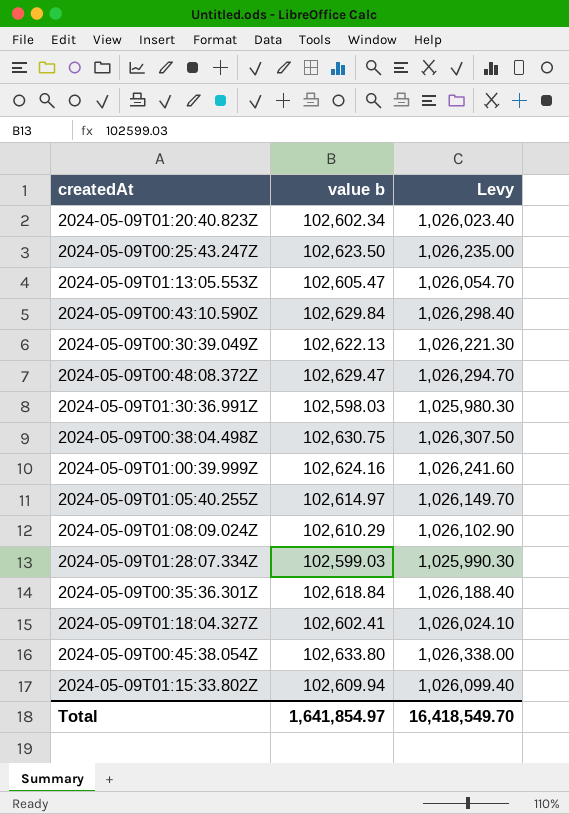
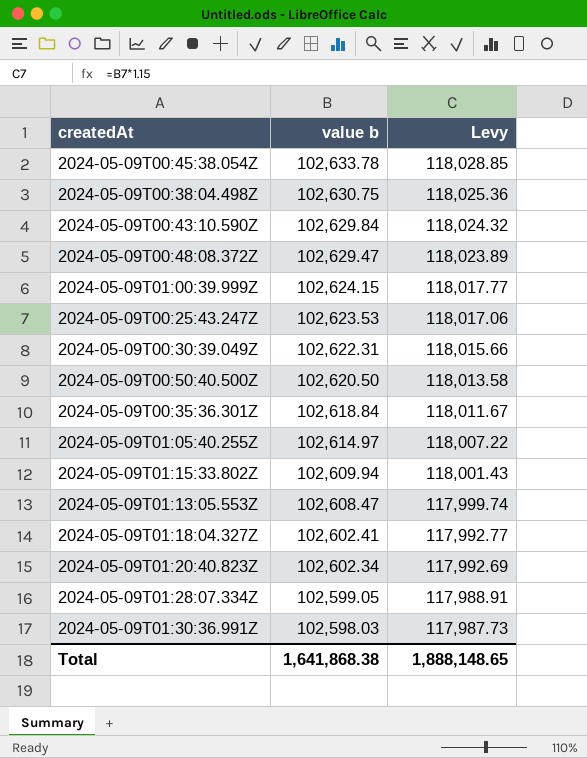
row order: none -> value b descending
column Levy | formula: [value b] * 10 -> [value b] * 1.15
row 2024-05-09T01:08:09.024Z: 102,610.29 | 1,026,102.90 -> none
2024-05-09T00:45:38.054Z | value b: 102,633.80 -> 102,633.78
2024-05-09T01:00:39.999Z | value b: 102,624.16 -> 102,624.15
2024-05-09T00:25:43.247Z | value b: 102,623.50 -> 102,623.53
2024-05-09T00:30:39.049Z | value b: 102,622.13 -> 102,622.31
row 2024-05-09T00:50:40.500Z: none -> 102,620.50 | 118,013.58
2024-05-09T01:13:05.553Z | value b: 102,605.47 -> 102,608.47
2024-05-09T01:28:07.334Z | value b: 102,599.03 -> 102,599.05
Total | value b: 1,641,854.97 -> 1,641,868.38
Total | Levy: 16,418,549.70 -> 1,888,148.65

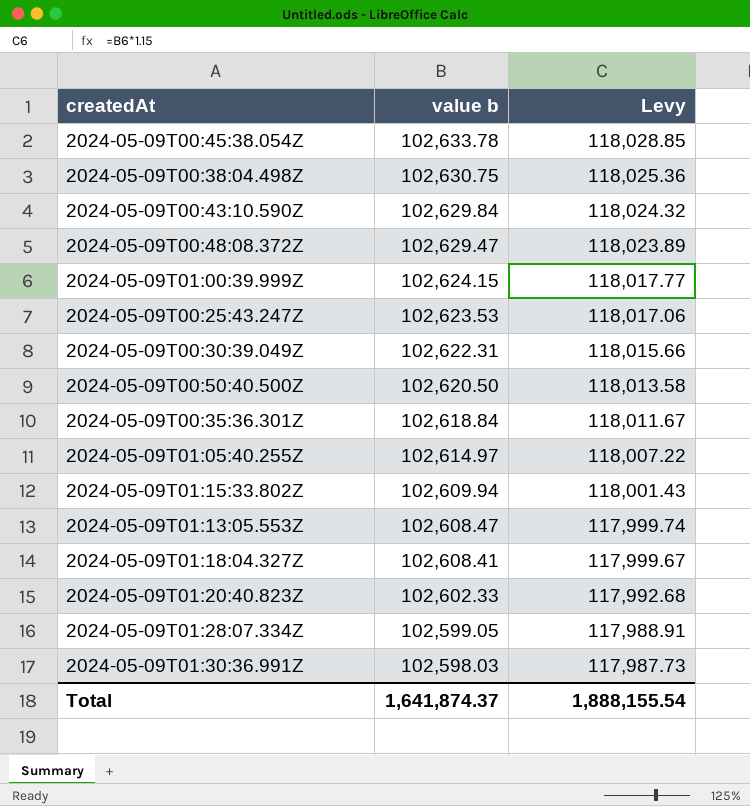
2024-05-09T01:18:04.327Z | value b: 102,602.41 -> 102,608.41
2024-05-09T01:18:04.327Z | Levy: 117,992.77 -> 117,999.67
2024-05-09T01:20:40.823Z | value b: 102,602.34 -> 102,602.33
2024-05-09T01:20:40.823Z | Levy: 117,992.69 -> 117,992.68
Total | value b: 1,641,868.38 -> 1,641,874.37
Total | Levy: 1,888,148.65 -> 1,888,155.54

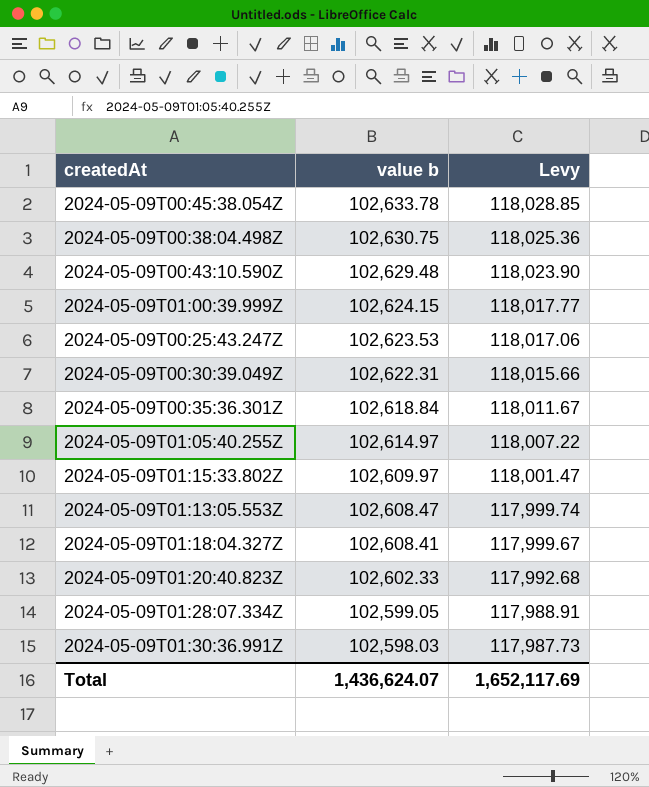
row 2024-05-09T00:48:08.372Z: 102,629.47 | 118,023.89 -> none
row 2024-05-09T00:50:40.500Z: 102,620.50 | 118,013.58 -> none
2024-05-09T00:43:10.590Z | value b: 102,629.84 -> 102,629.48
2024-05-09T00:43:10.590Z | Levy: 118,024.32 -> 118,023.90
2024-05-09T01:15:33.802Z | value b: 102,609.94 -> 102,609.97
2024-05-09T01:15:33.802Z | Levy: 118,001.43 -> 118,001.47
Total | value b: 1,641,874.37 -> 1,436,624.07
Total | Levy: 1,888,155.54 -> 1,652,117.69

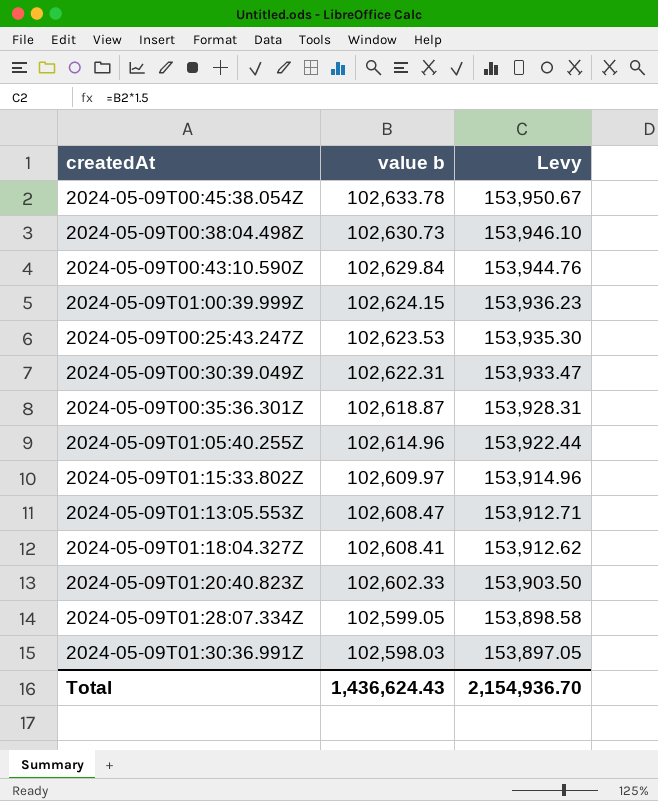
column Levy | formula: [value b] * 1.15 -> [value b] * 1.5
2024-05-09T00:38:04.498Z | value b: 102,630.75 -> 102,630.73
2024-05-09T00:43:10.590Z | value b: 102,629.48 -> 102,629.84
2024-05-09T00:35:36.301Z | value b: 102,618.84 -> 102,618.87
2024-05-09T01:05:40.255Z | value b: 102,614.97 -> 102,614.96
Total | value b: 1,436,624.07 -> 1,436,624.43
Total | Levy: 1,652,117.69 -> 2,154,936.70

